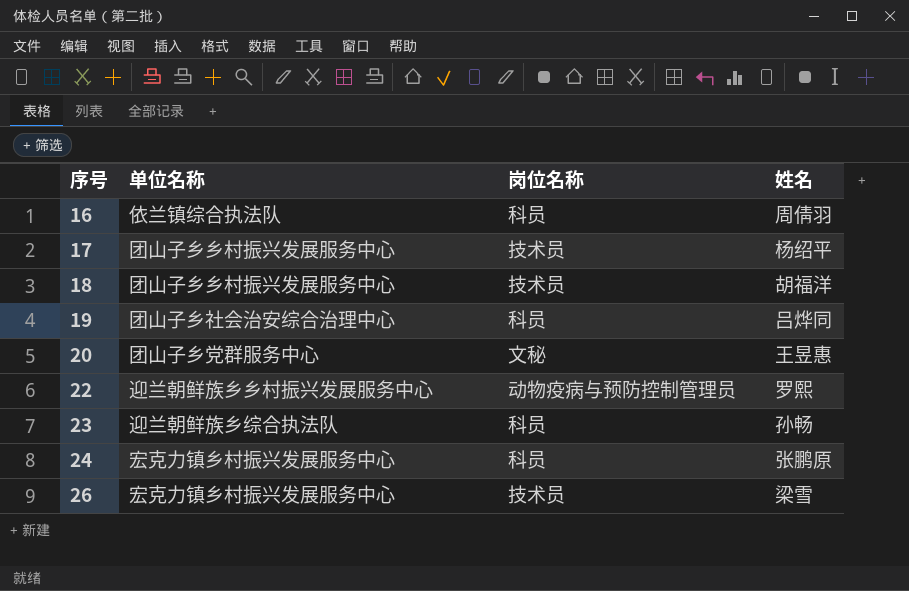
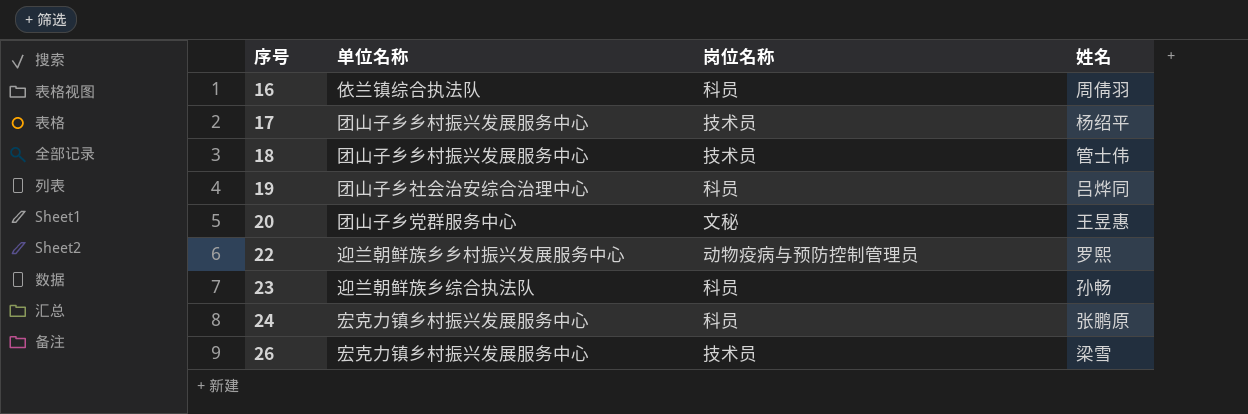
18 | 姓名: 胡福洋 -> 管士伟

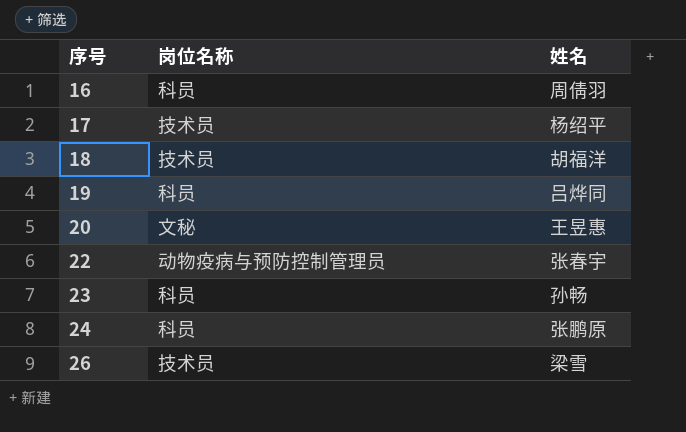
column 单位名称 | position: 2 -> none
18 | 姓名: 管士伟 -> 胡福洋
22 | 姓名: 罗熙 -> 张春宇

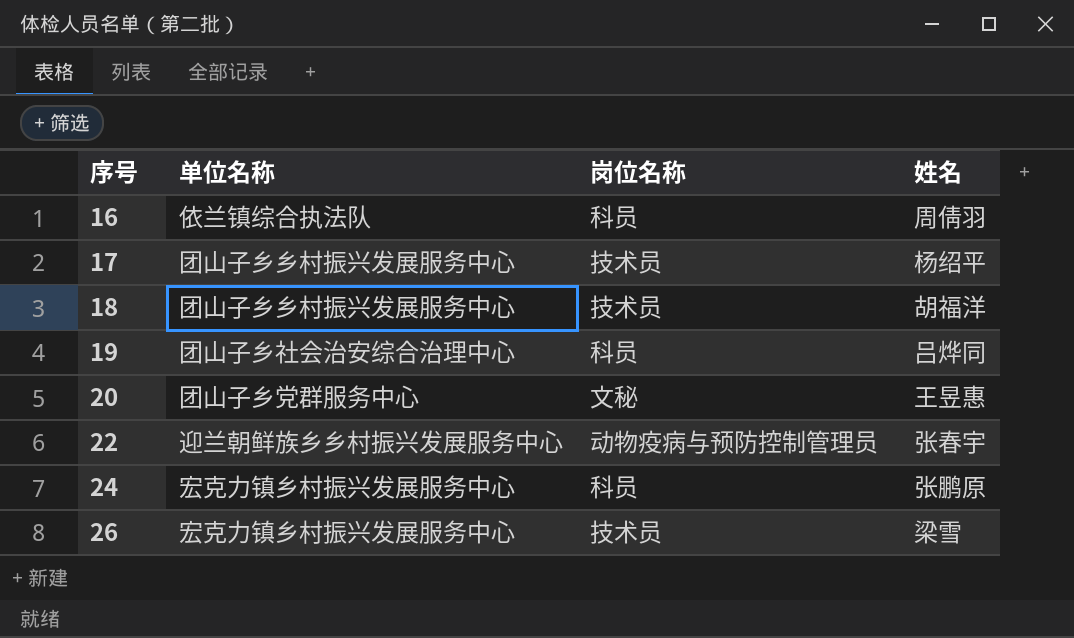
column 单位名称 | position: none -> 2
row 23: 科员 | 孙畅 -> none

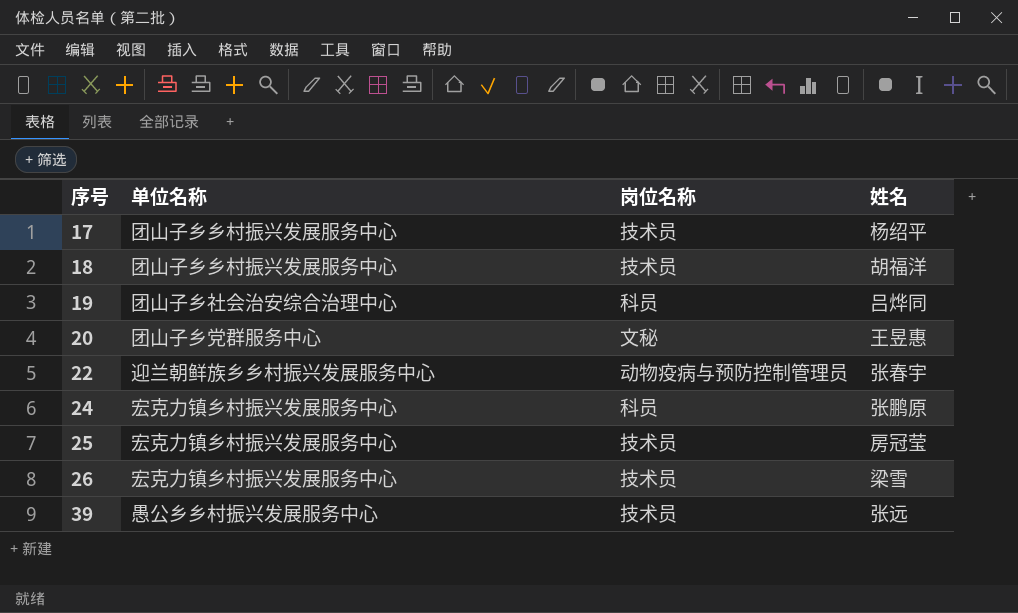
row 16: 依兰镇综合执法队 | 科员 | 周倩羽 -> none
row 25: none -> 宏克力镇乡村振兴发展服务中心 | 技术员 | 房冠莹
row 39: none -> 愚公乡乡村振兴发展服务中心 | 技术员 | 张远

